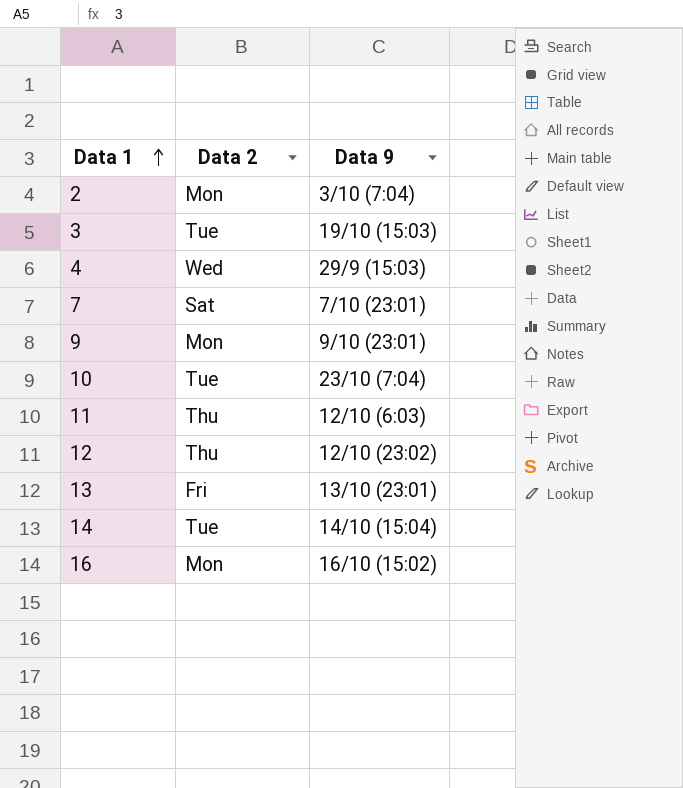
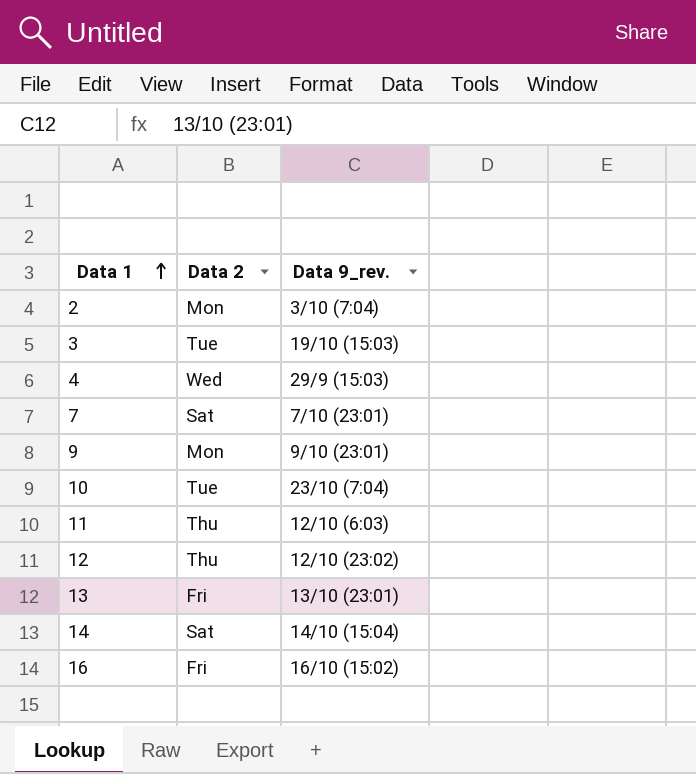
column name: Data 9 -> Data 9_rev.
14 | Data 2: Tue -> Sat
16 | Data 2: Mon -> Fri

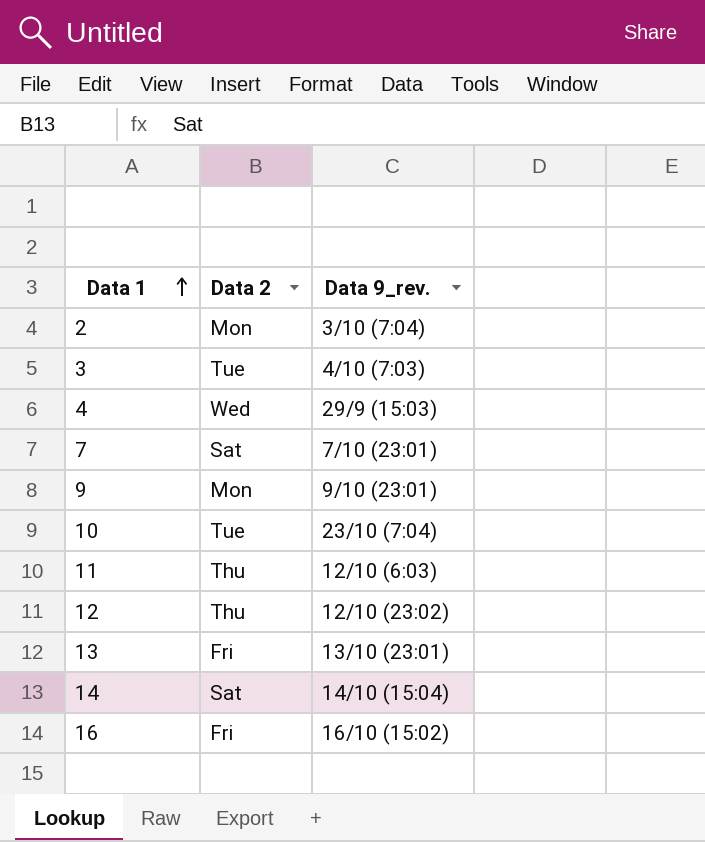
3 | Data 9_rev.: 19/10 (15:03) -> 4/10 (7:03)

